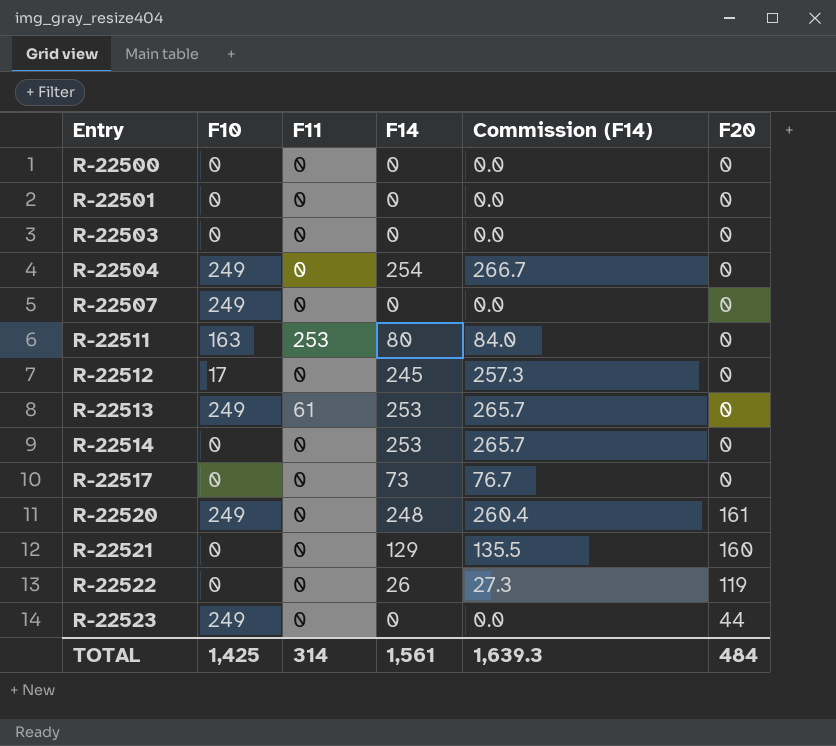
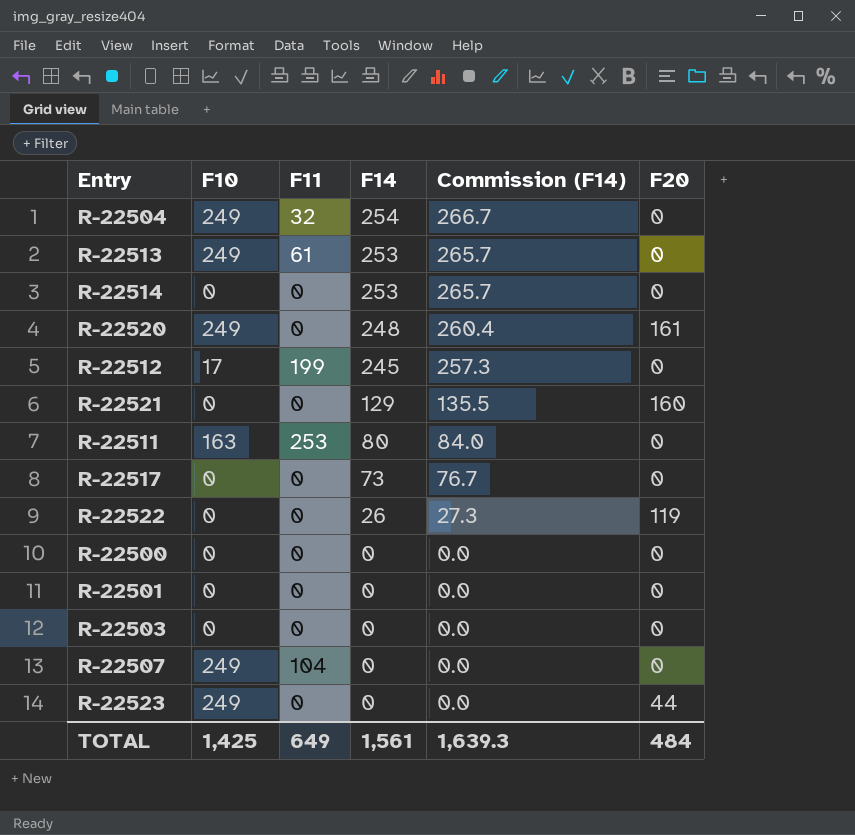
row order: Entry ascending -> F14 descending
R-22504 | F11: 0 -> 32
R-22512 | F11: 0 -> 199
R-22507 | F11: 0 -> 104
TOTAL | F11: 314 -> 649

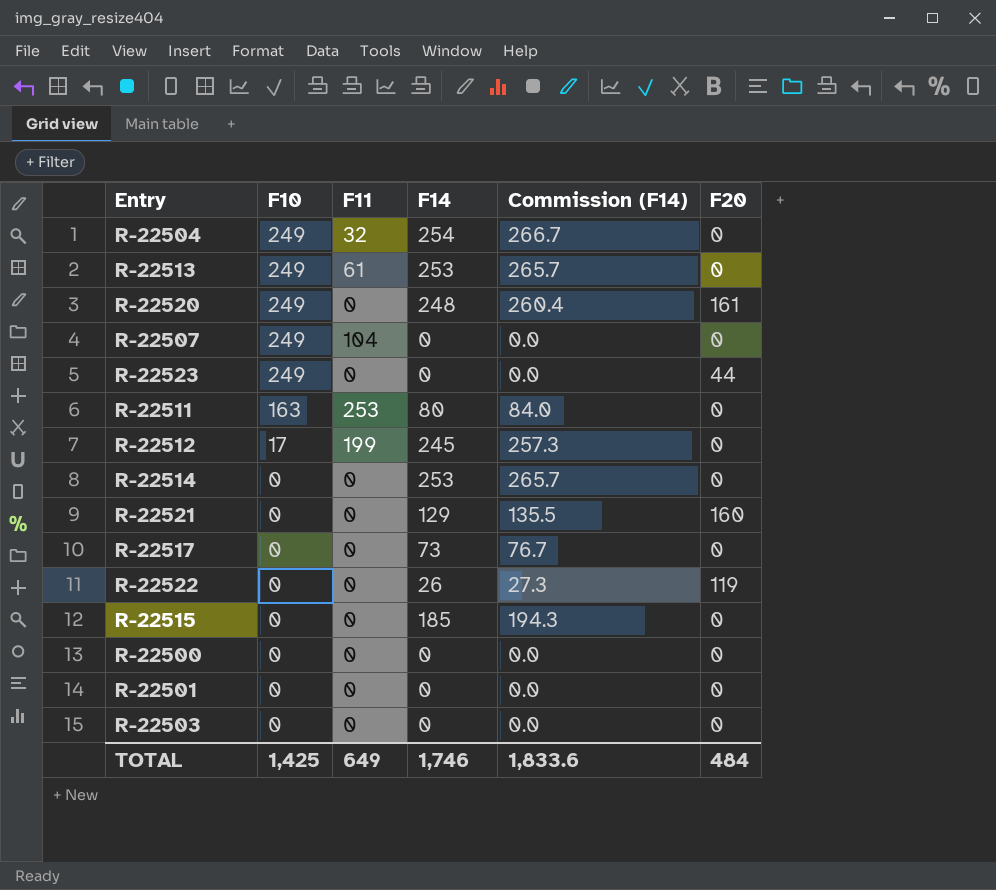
row order: F14 descending -> F10 descending
row R-22515: none -> 0 | 0 | 185 | 194.3 | 0
TOTAL | F14: 1,561 -> 1,746
TOTAL | Commission (F14): 1,639.3 -> 1,833.6

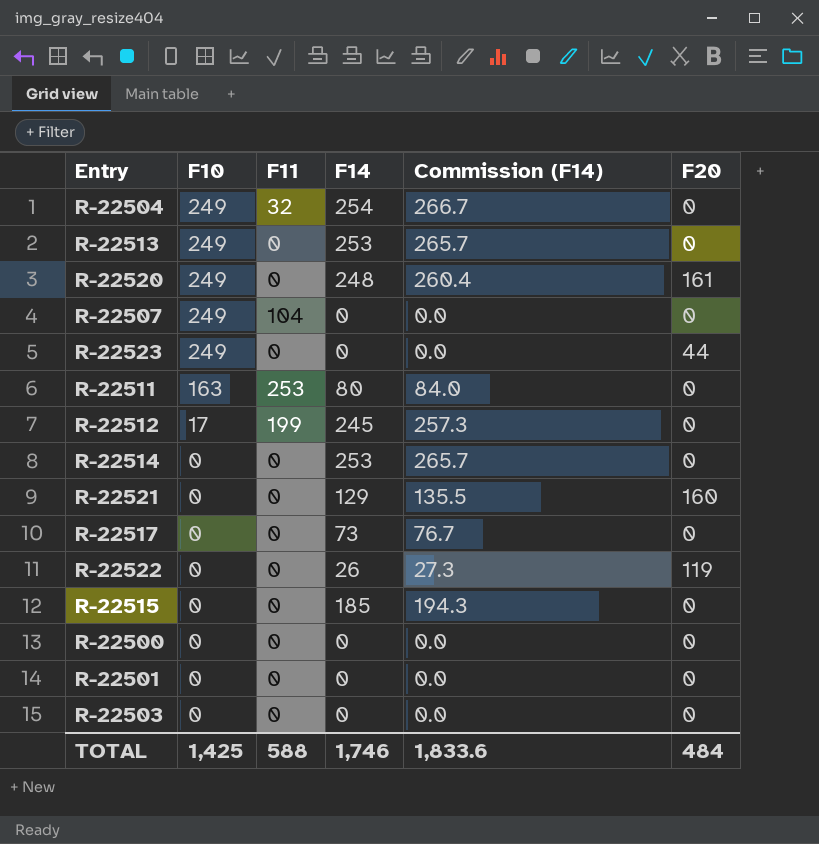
R-22513 | F11: 61 -> 0
TOTAL | F11: 649 -> 588

